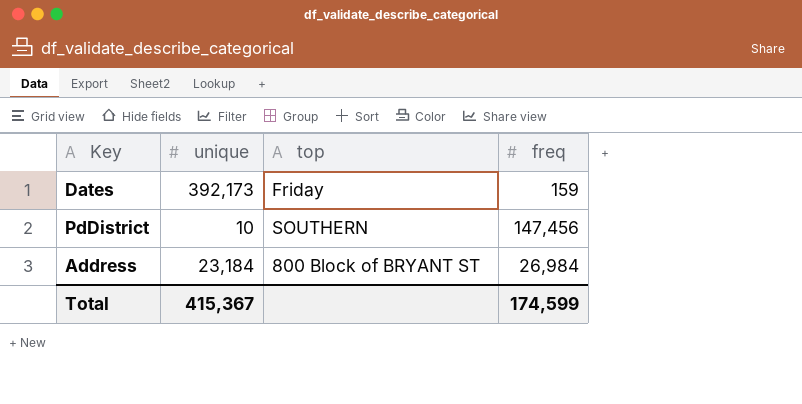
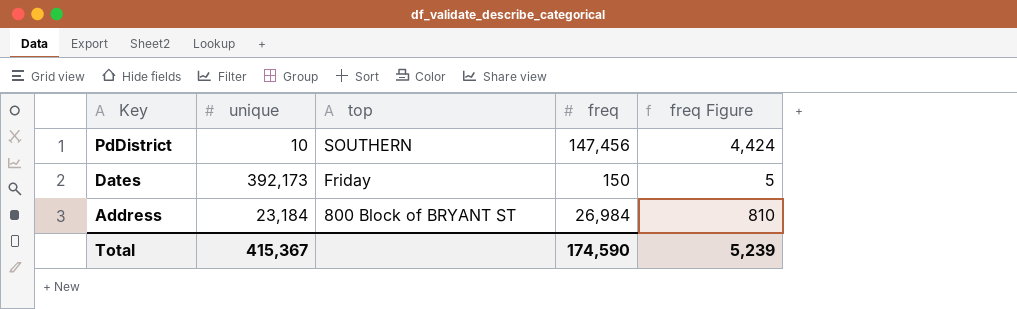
row order: none -> Key descending
column freq Figure | formula: none -> [freq] * 0.03
Dates | freq: 159 -> 150
Total | freq: 174,599 -> 174,590

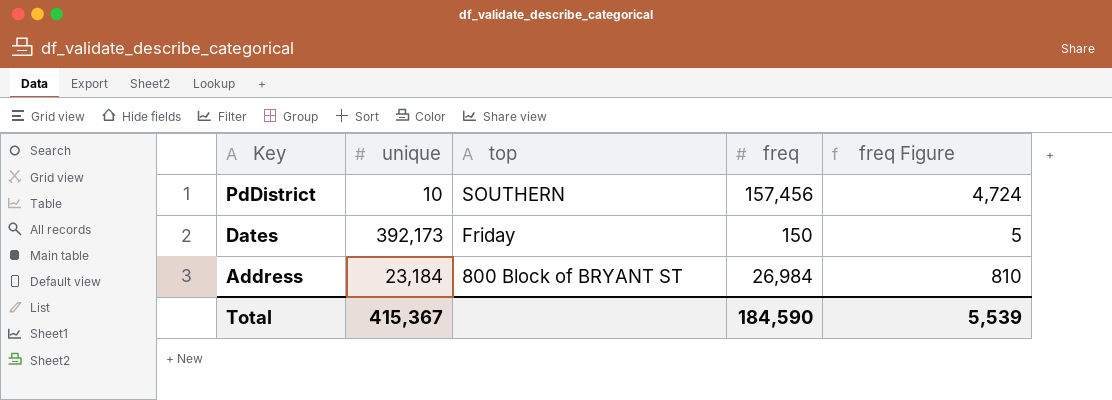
PdDistrict | freq: 147,456 -> 157,456
PdDistrict | freq Figure: 4,424 -> 4,724
Total | freq: 174,590 -> 184,590
Total | freq Figure: 5,239 -> 5,539

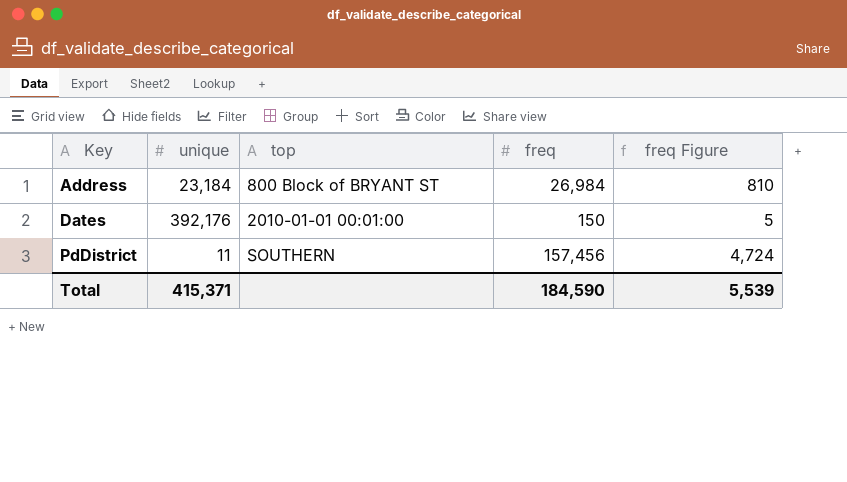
row order: Key descending -> Key ascending
Dates | unique: 392,173 -> 392,176
Dates | top: Friday -> 2010-01-01 00:01:00
PdDistrict | unique: 10 -> 11
Total | unique: 415,367 -> 415,371

